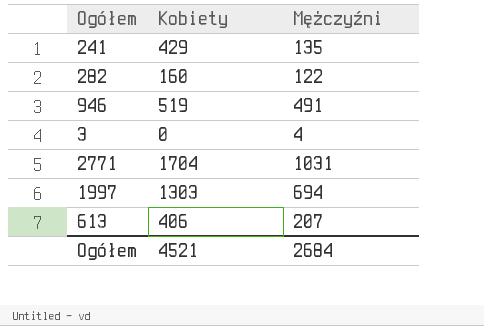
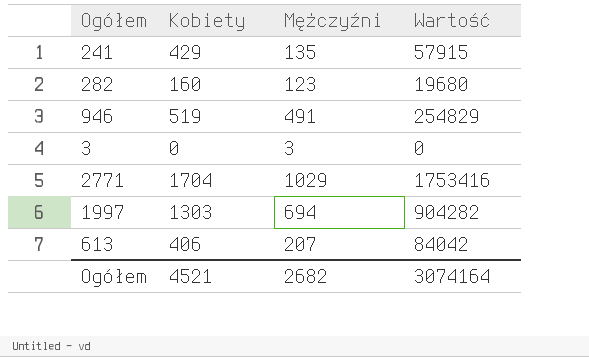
column Wartość | formula: none -> [Kobiety] * [Mężczyźni]
282 | Mężczyźni: 122 -> 123
3 | Mężczyźni: 4 -> 3
2771 | Mężczyźni: 1031 -> 1029
Ogółem | Mężczyźni: 2684 -> 2682

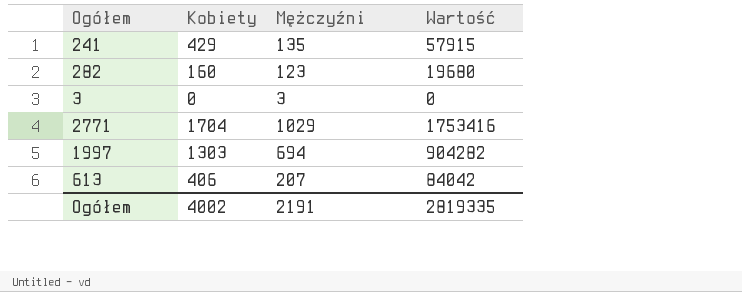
row 946: 519 | 491 | 254829 -> none
Ogółem | Kobiety: 4521 -> 4002
Ogółem | Mężczyźni: 2682 -> 2191
Ogółem | Wartość: 3074164 -> 2819335

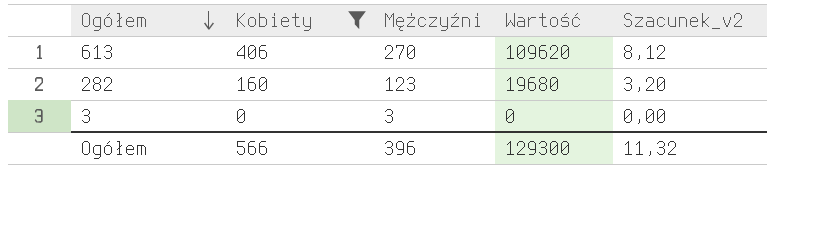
filter: none -> Kobiety <= 406
row order: none -> Ogółem descending
column Szacunek_v2 | formula: none -> [Kobiety] * 0,02
613 | Mężczyźni: 207 -> 270
613 | Wartość: 84042 -> 109620
Ogółem | Kobiety: 4002 -> 566
Ogółem | Mężczyźni: 2191 -> 396
Ogółem | Wartość: 2819335 -> 129300

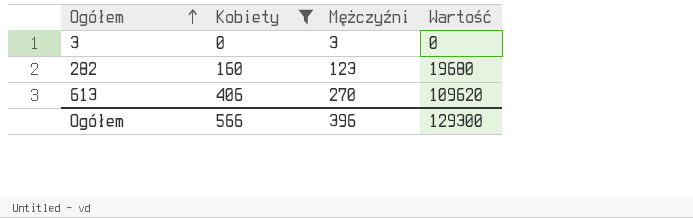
row order: Ogółem descending -> Ogółem ascending
column Szacunek_v2 | formula: [Kobiety] * 0,02 -> none

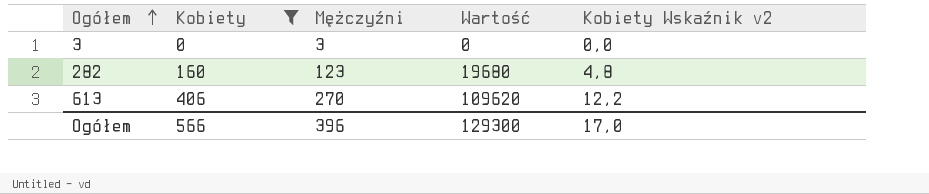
column Kobiety Wskaźnik v2 | formula: none -> [Kobiety] * 0,03

